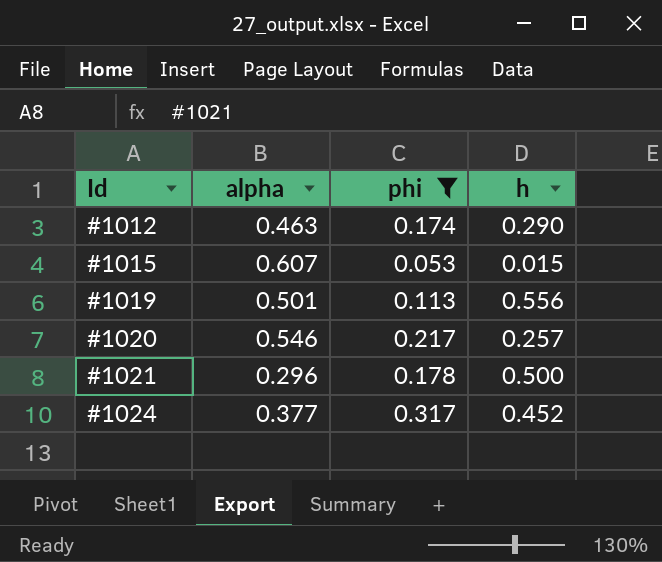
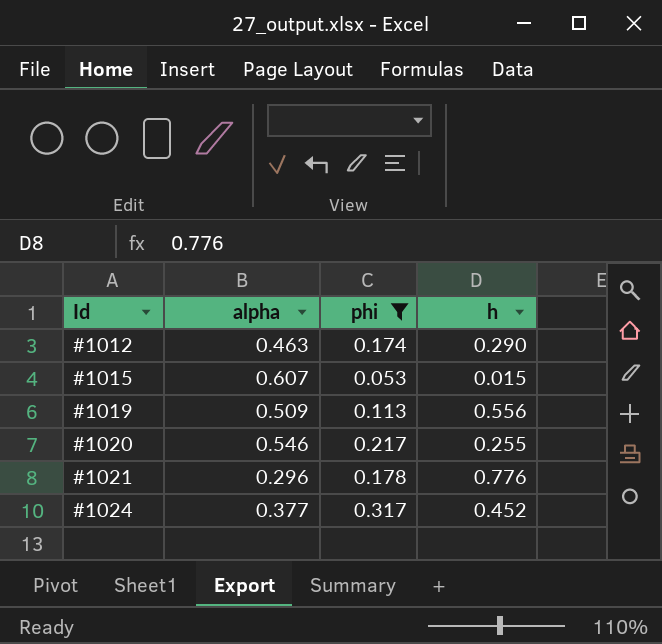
#1019 | alpha: 0.501 -> 0.509
#1020 | h: 0.257 -> 0.255
#1021 | h: 0.500 -> 0.776

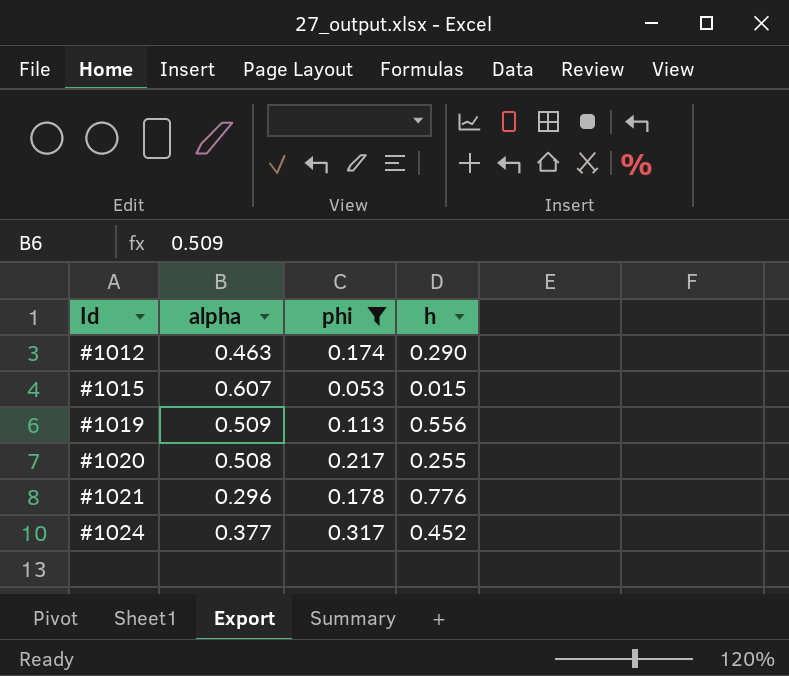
#1020 | alpha: 0.546 -> 0.508

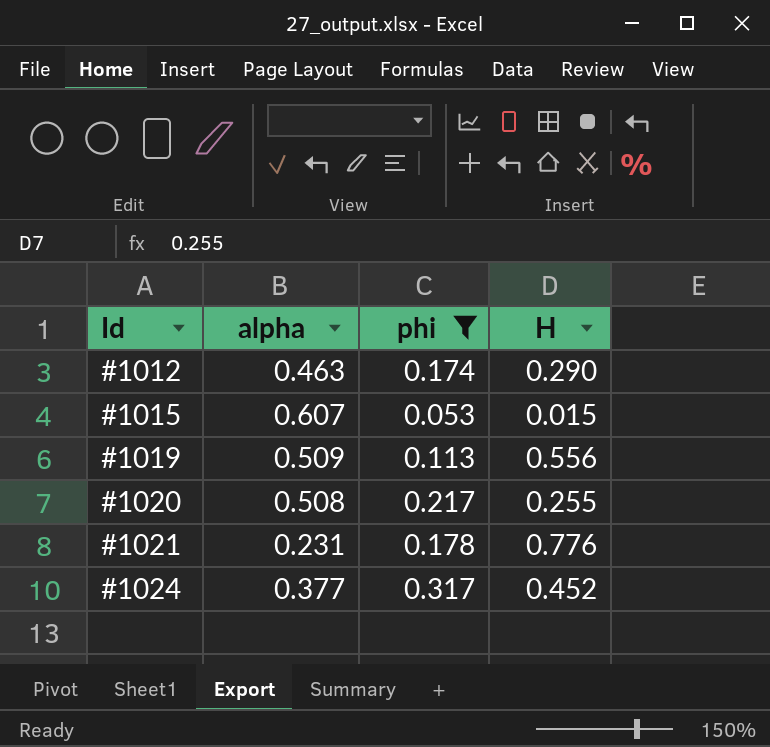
column name: h -> H
#1021 | alpha: 0.296 -> 0.231

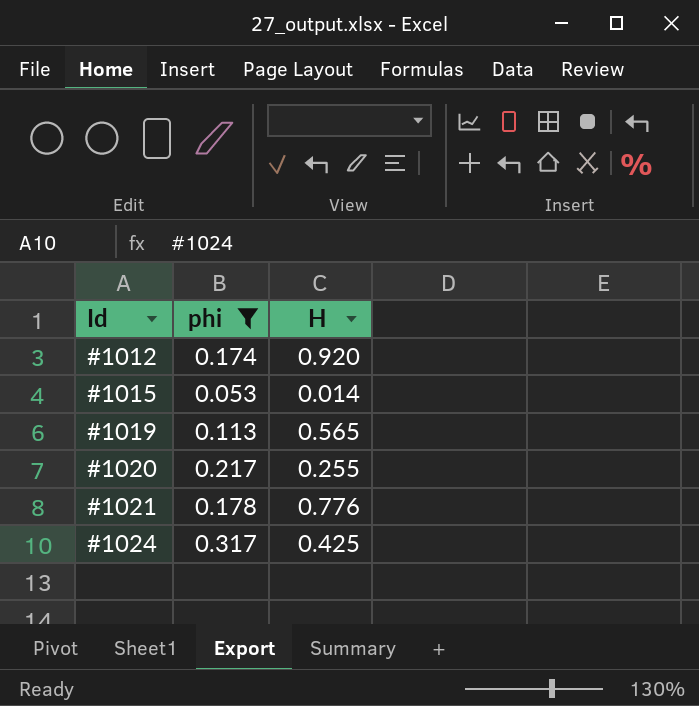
column alpha | position: 2 -> none
#1012 | H: 0.290 -> 0.920
#1015 | H: 0.015 -> 0.014
#1019 | H: 0.556 -> 0.565
#1024 | H: 0.452 -> 0.425

